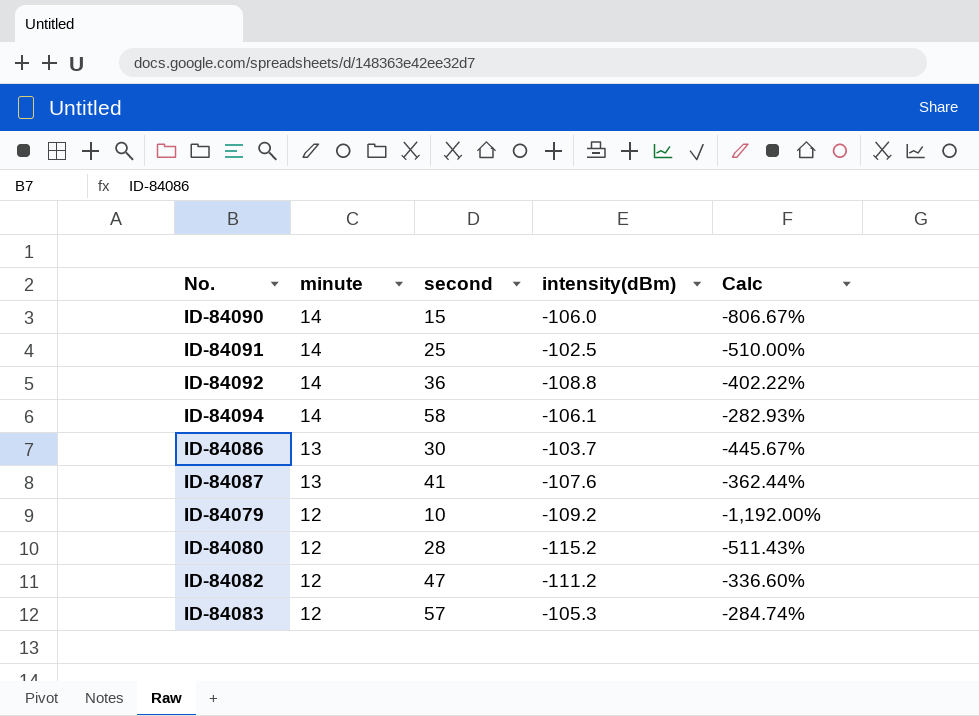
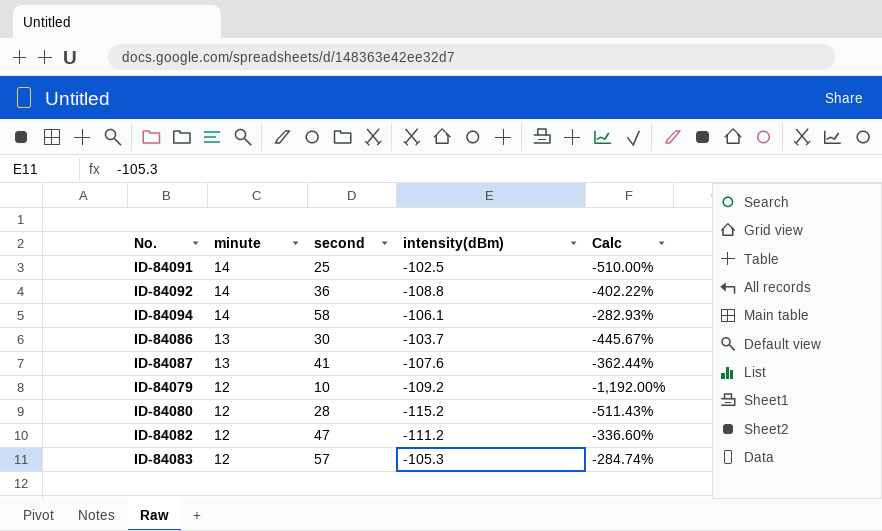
row ID-84090: 14 | 15 | -106.0 | -806.67% -> none

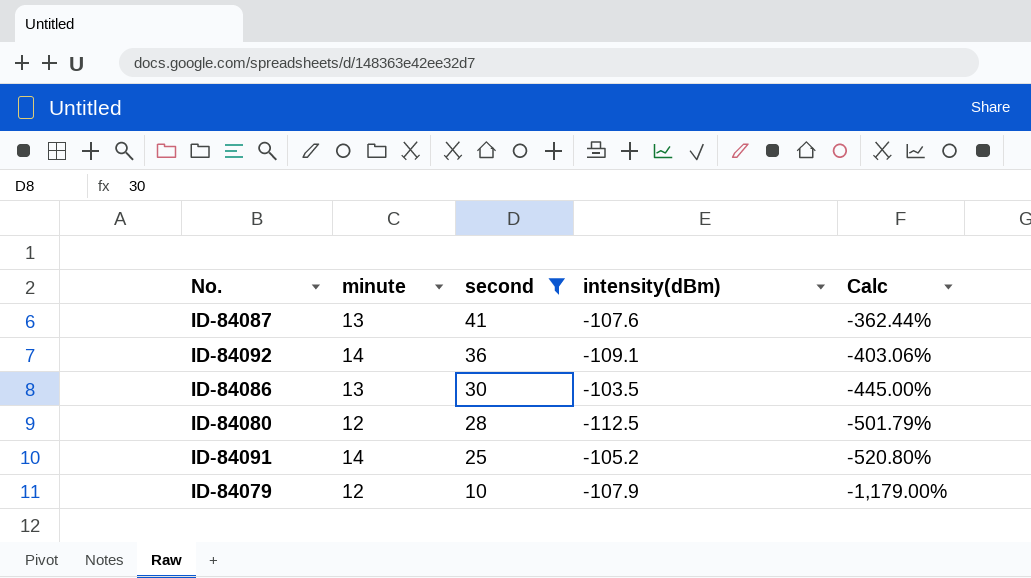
filter: none -> second <= 41
row order: minute descending -> second descending
ID-84092 | intensity(dBm): -108.8 -> -109.1
ID-84092 | Calc: -402.22% -> -403.06%
ID-84086 | intensity(dBm): -103.7 -> -103.5
ID-84086 | Calc: -445.67% -> -445.00%
ID-84080 | intensity(dBm): -115.2 -> -112.5
ID-84080 | Calc: -511.43% -> -501.79%
ID-84091 | intensity(dBm): -102.5 -> -105.2
ID-84091 | Calc: -510.00% -> -520.80%
ID-84079 | intensity(dBm): -109.2 -> -107.9
ID-84079 | Calc: -1,192.00% -> -1,179.00%

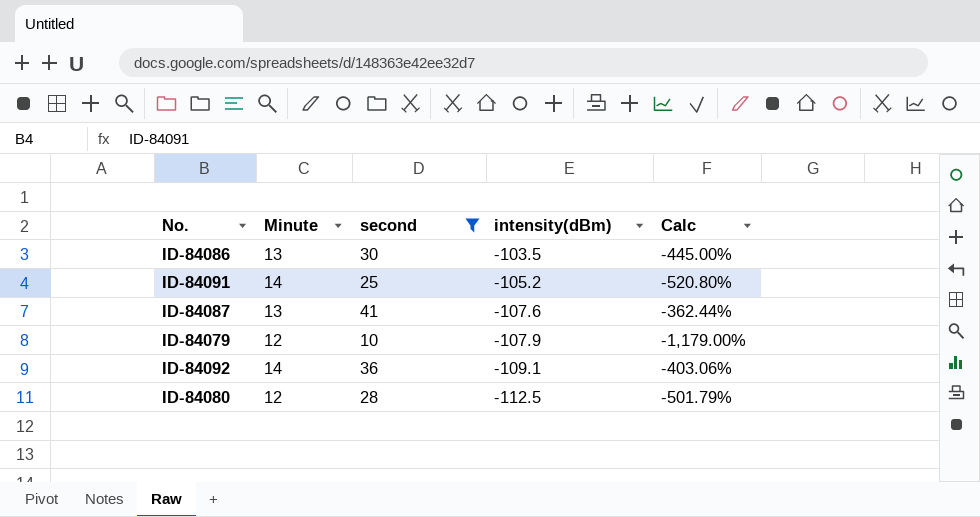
row order: second descending -> intensity(dBm) descending
column name: minute -> Minute

